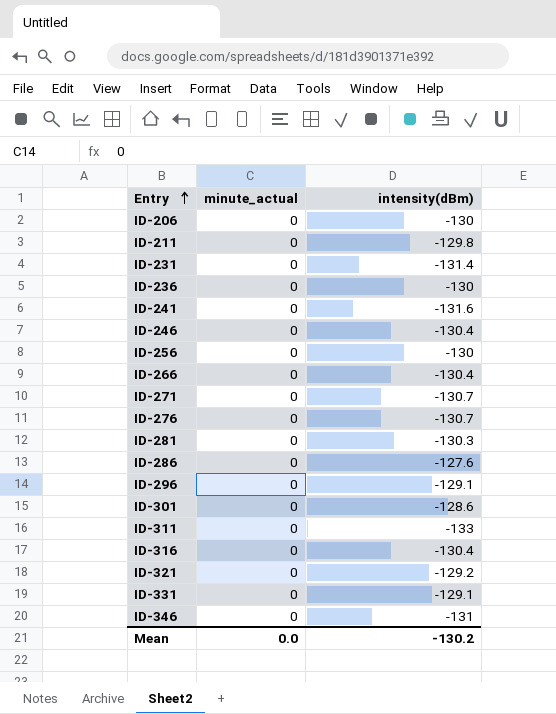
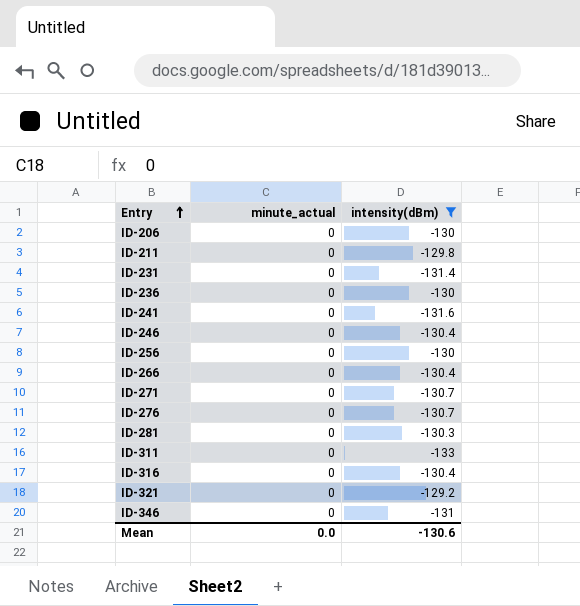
filter: none -> intensity(dBm) <= -129.2
Mean | intensity(dBm): -130.2 -> -130.6

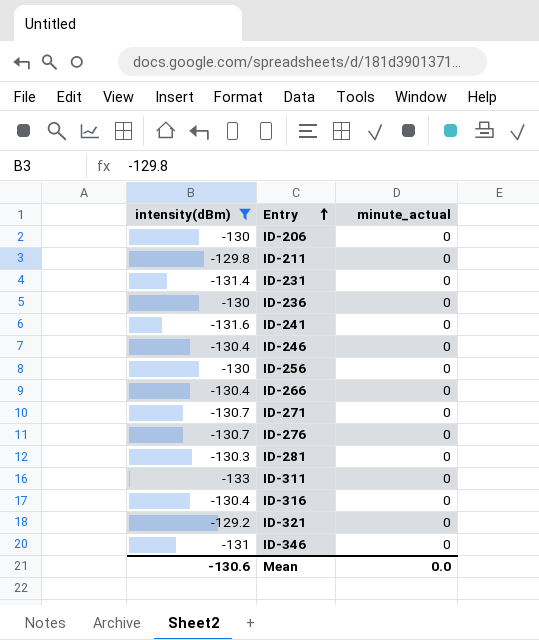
column intensity(dBm) | position: 3 -> 1

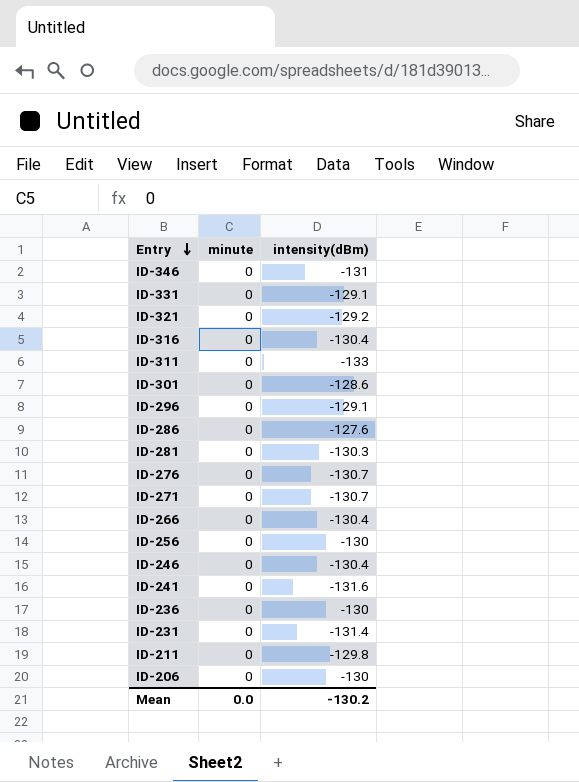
filter: intensity(dBm) <= -129.2 -> none
row order: Entry ascending -> Entry descending
column name: minute_actual -> minute
column intensity(dBm) | position: 1 -> 3
Mean | intensity(dBm): -130.6 -> -130.2

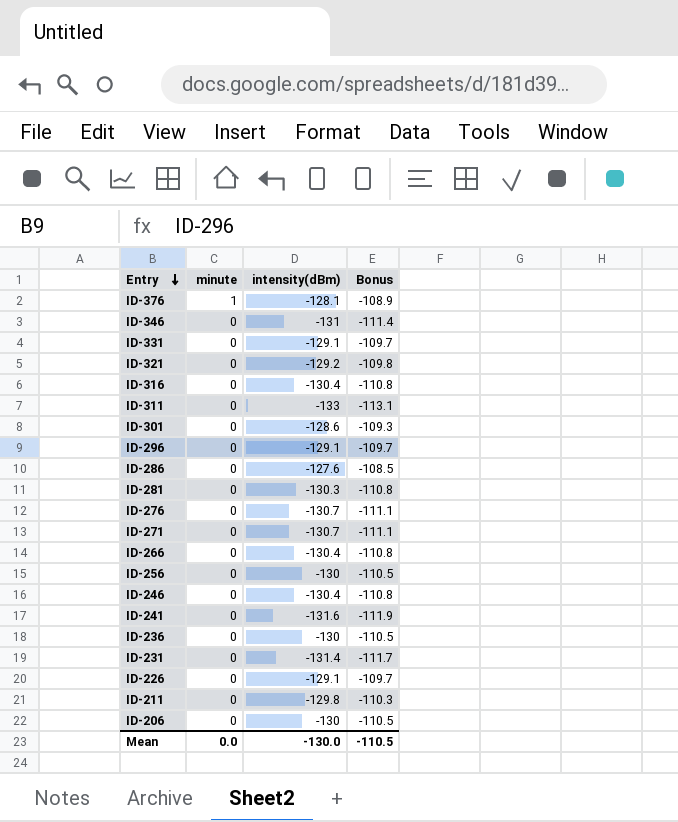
column Bonus | formula: none -> [intensity(dBm)] * 0.85
row ID-376: none -> 1 | -128.1 | -108.9
row ID-226: none -> 0 | -129.1 | -109.7
Mean | intensity(dBm): -130.2 -> -130.0

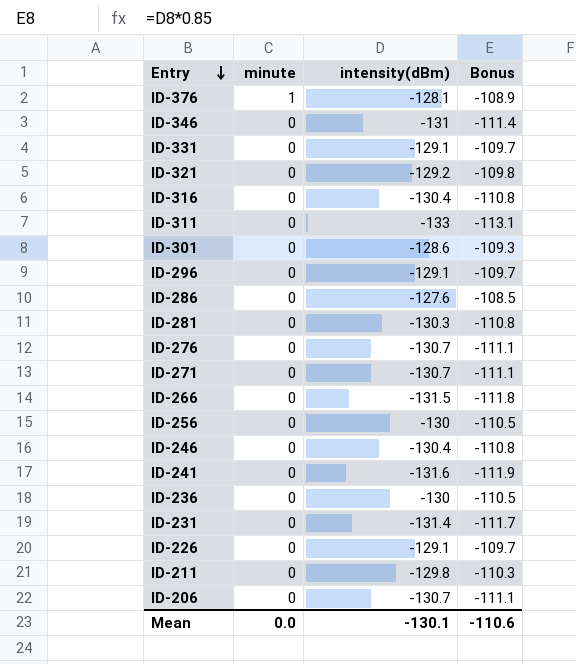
ID-266 | intensity(dBm): -130.4 -> -131.5
ID-266 | Bonus: -110.8 -> -111.8
ID-206 | intensity(dBm): -130 -> -130.7
ID-206 | Bonus: -110.5 -> -111.1
Mean | intensity(dBm): -130.0 -> -130.1
Mean | Bonus: -110.5 -> -110.6

